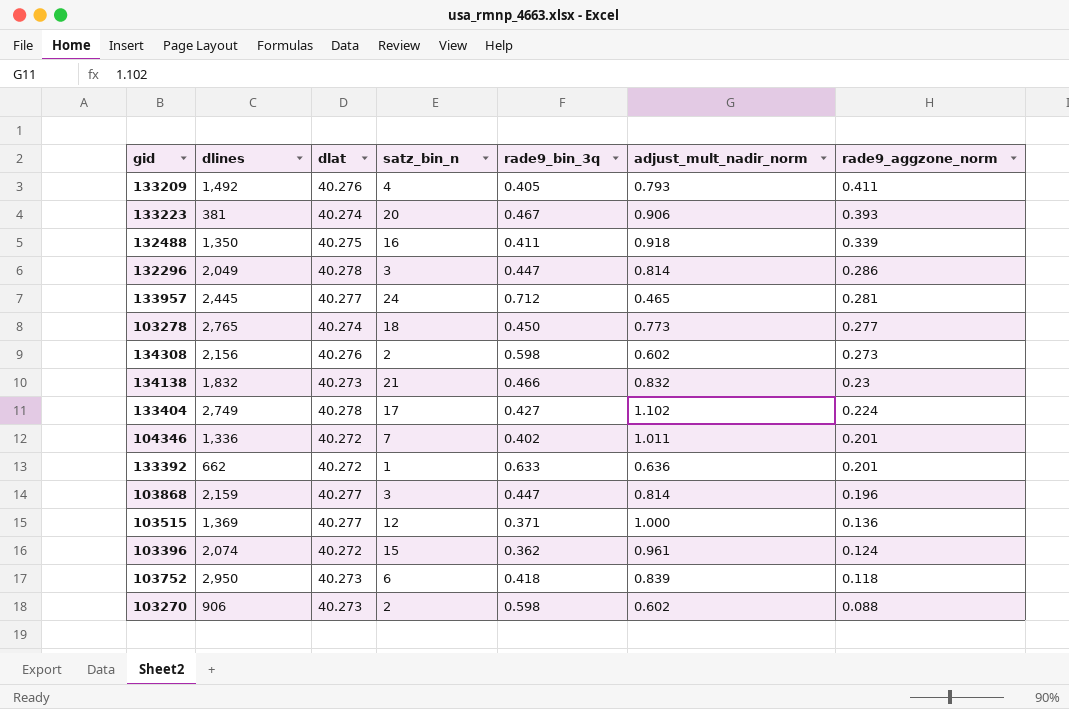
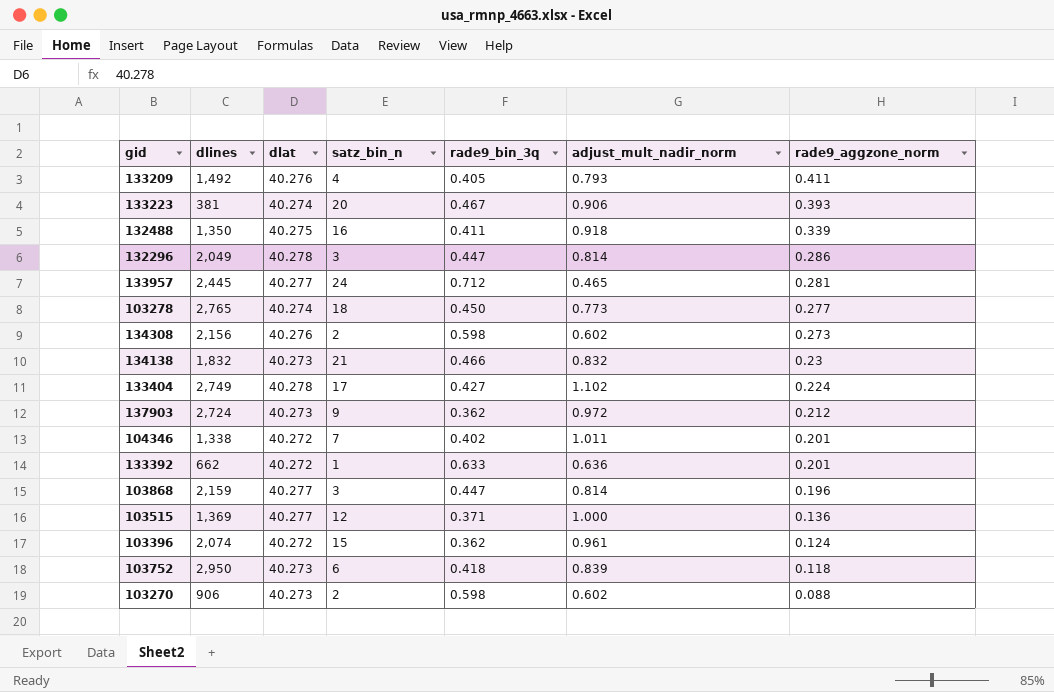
row 137903: none -> 2,724 | 40.273 | 9 | 0.362 | 0.972 | 0.212
104346 | dlines: 1,336 -> 1,338

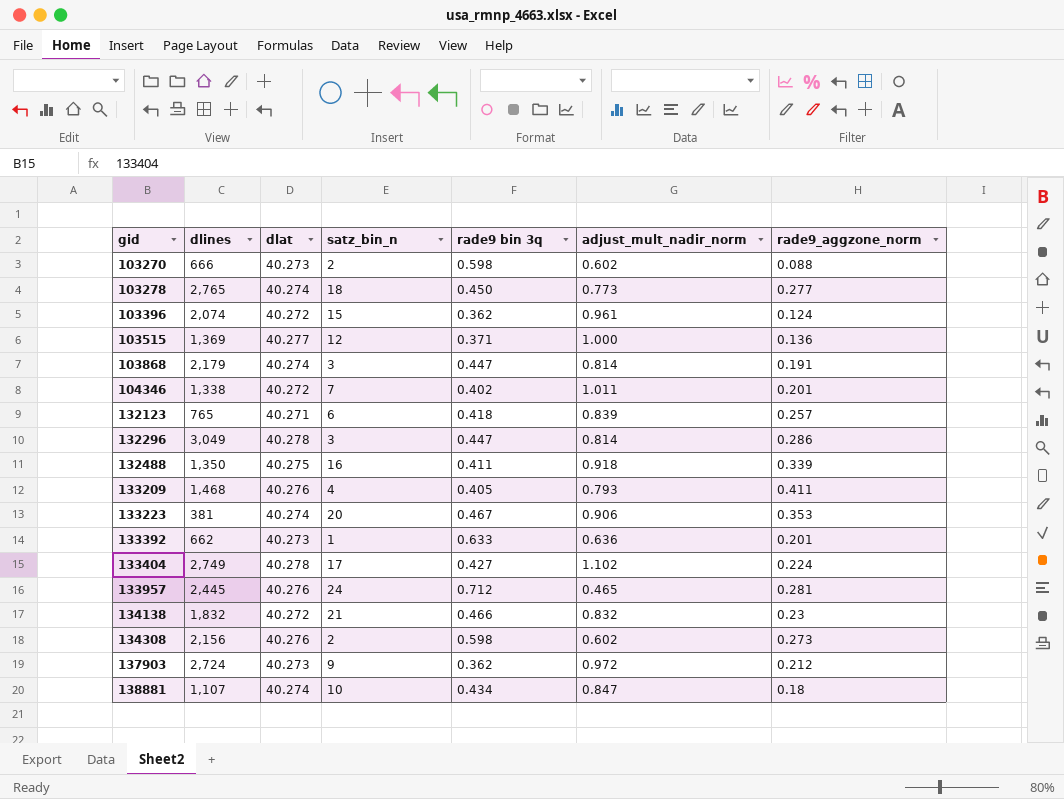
row order: rade9_aggzone_norm descending -> gid ascending
column name: rade9_bin_3q -> rade9 bin 3q
row 103752: 2,950 | 40.273 | 6 | 0.418 | 0.839 | 0.118 -> none
103270 | dlines: 906 -> 666
103868 | dlines: 2,159 -> 2,179
103868 | dlat: 40.277 -> 40.274
103868 | rade9_aggzone_norm: 0.196 -> 0.191
row 132123: none -> 765 | 40.271 | 6 | 0.418 | 0.839 | 0.257
132296 | dlines: 2,049 -> 3,049
133209 | dlines: 1,492 -> 1,468
133223 | rade9_aggzone_norm: 0.393 -> 0.353
133392 | dlat: 40.272 -> 40.273
133957 | dlat: 40.277 -> 40.276
134138 | dlat: 40.273 -> 40.272
row 138881: none -> 1,107 | 40.274 | 10 | 0.434 | 0.847 | 0.18

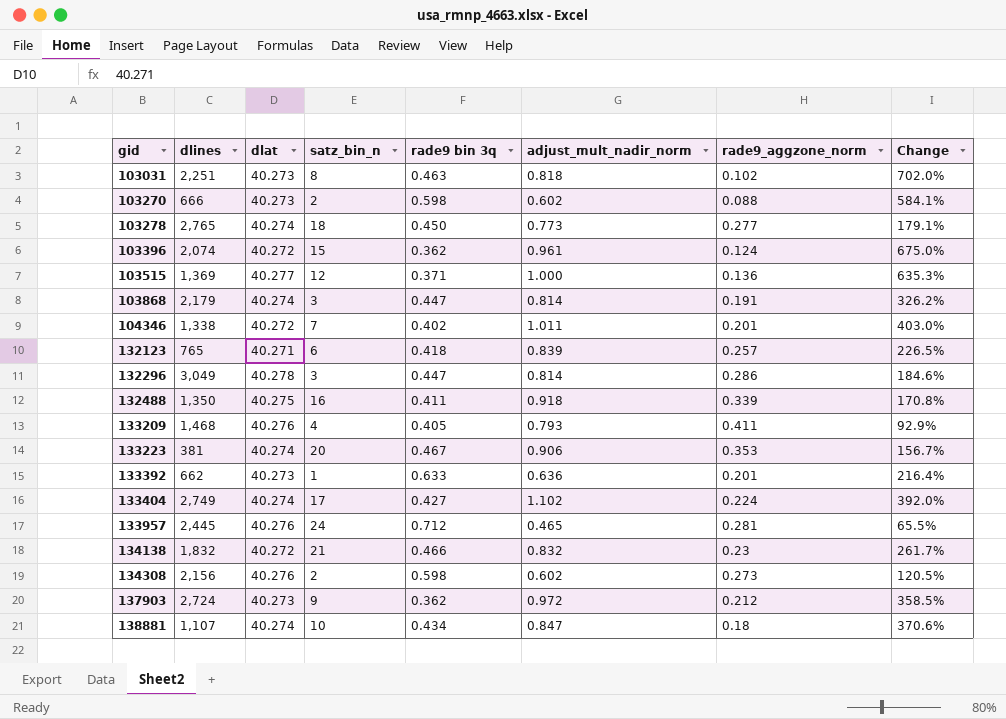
column Change | formula: none -> ([adjust_mult_nadir_norm] - [rade9_aggzone_norm]) / [rade9_aggzone_norm]
row 103031: none -> 2,251 | 40.273 | 8 | 0.463 | 0.818 | 0.102 | 702.0%
133404 | dlat: 40.278 -> 40.274

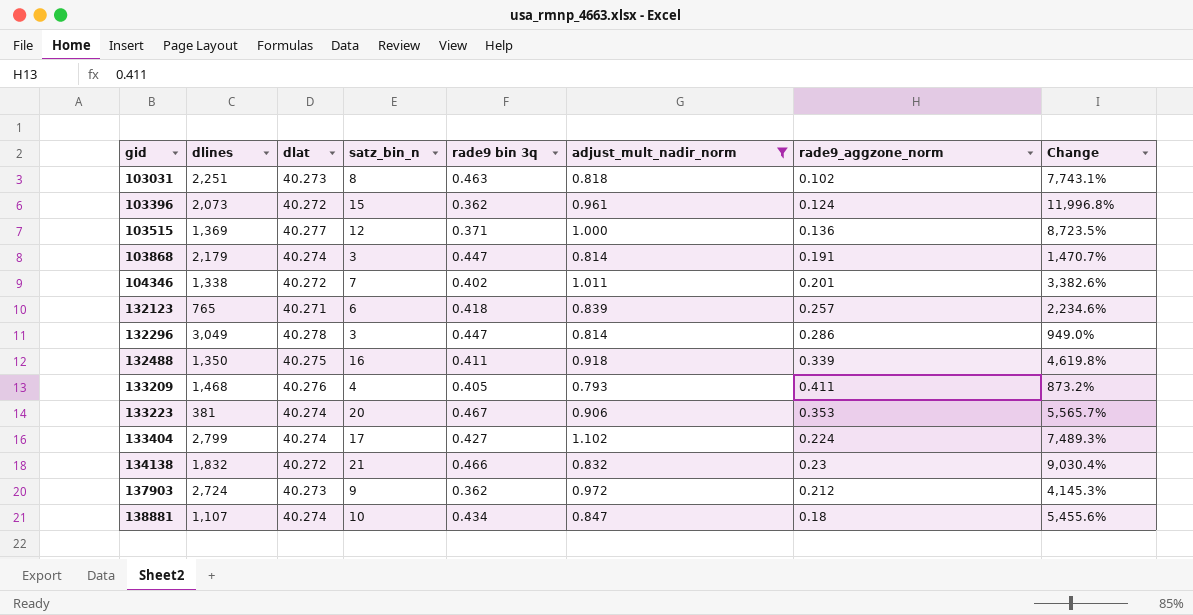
filter: none -> adjust_mult_nadir_norm >= 0.793
column Change | formula: ([adjust_mult_nadir_norm] - [rade9_aggzone_norm]) / [rade9_aggzone_norm] -> ([satz_bin_n] - [rade9_aggzone_norm]) / [rade9_aggzone_norm]
103396 | dlines: 2,074 -> 2,073
133404 | dlines: 2,749 -> 2,799

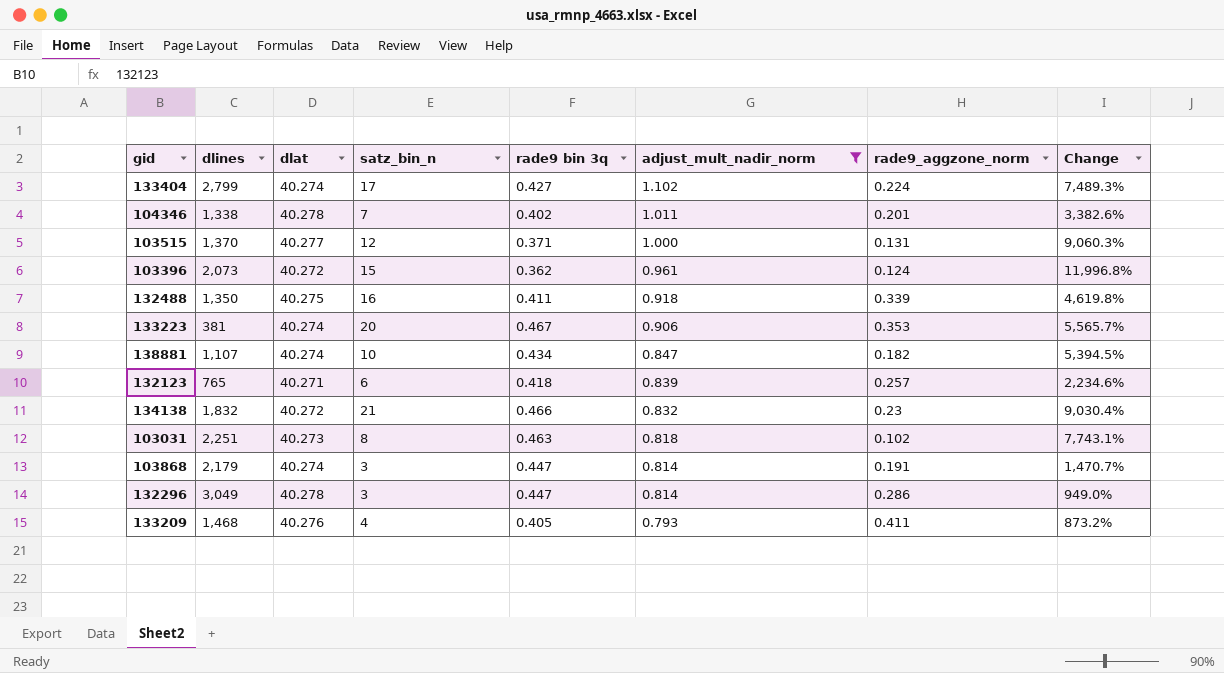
row order: gid ascending -> adjust_mult_nadir_norm descending
row 137903: 2,724 | 40.273 | 9 | 0.362 | 0.972 | 0.212 | 4,145.3% -> none
104346 | dlat: 40.272 -> 40.278
103515 | dlines: 1,369 -> 1,370
103515 | rade9_aggzone_norm: 0.136 -> 0.131
103515 | Change: 8,723.5% -> 9,060.3%
138881 | rade9_aggzone_norm: 0.18 -> 0.182
138881 | Change: 5,455.6% -> 5,394.5%

